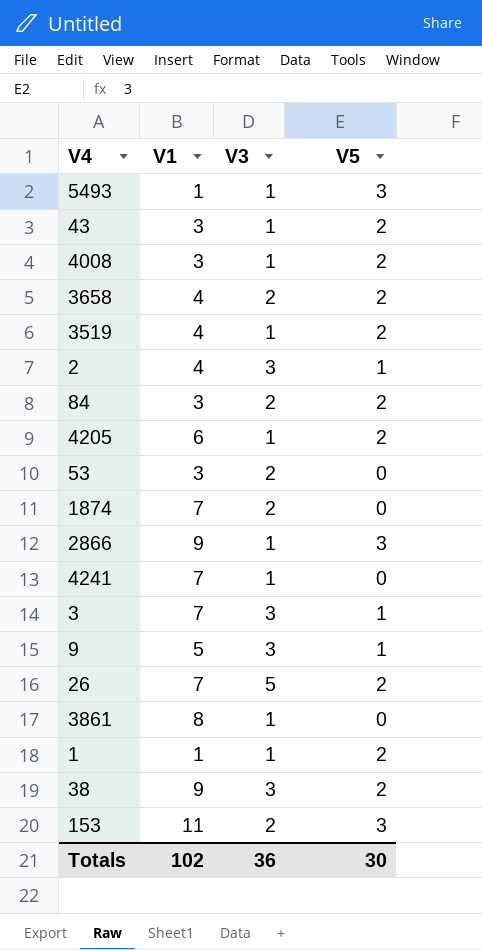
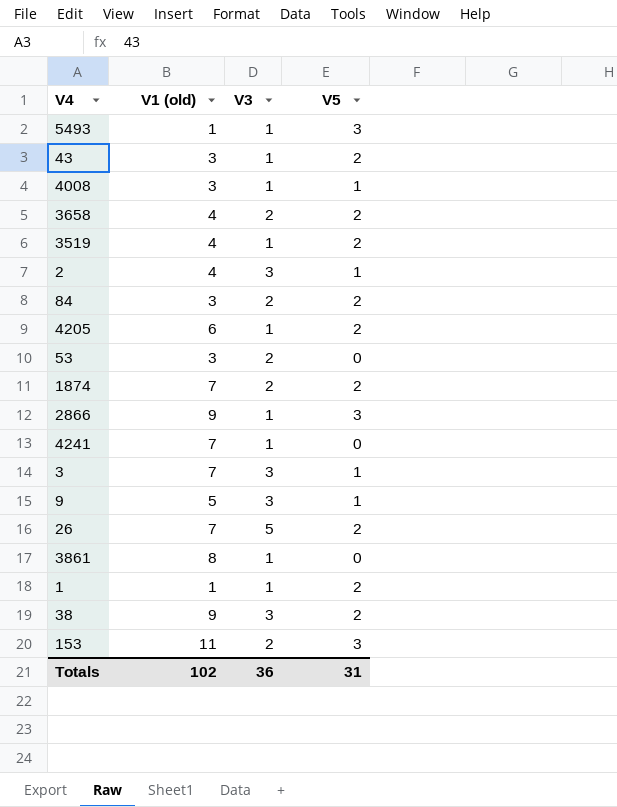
column name: V1 -> V1 (old)
4008 | V5: 2 -> 1
1874 | V5: 0 -> 2
Totals | V5: 30 -> 31

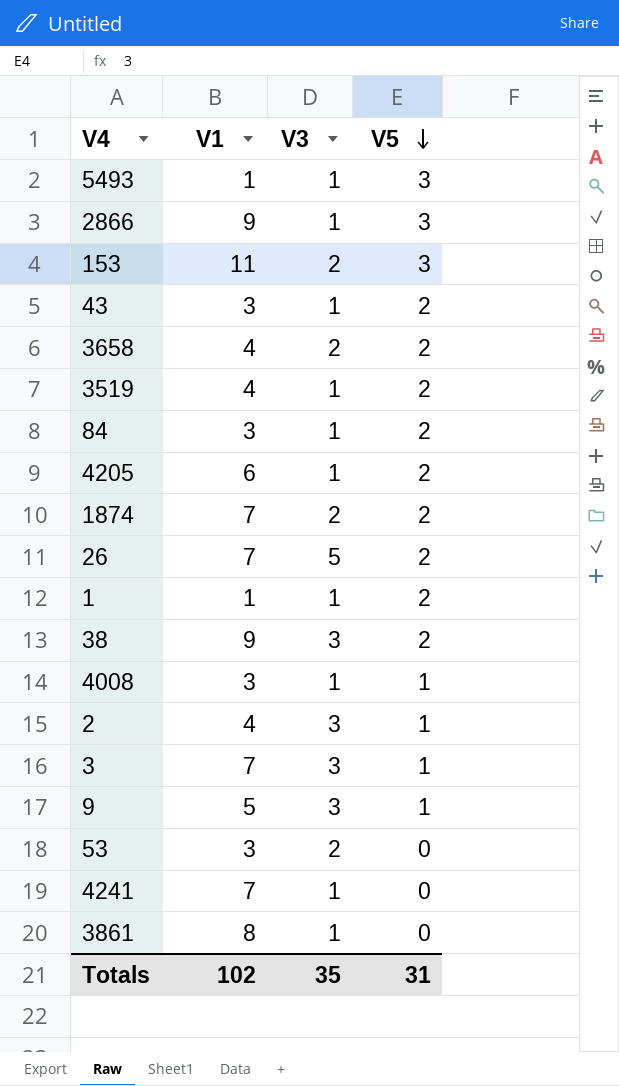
row order: none -> V5 descending
column name: V1 (old) -> V1
84 | V3: 2 -> 1
Totals | V3: 36 -> 35

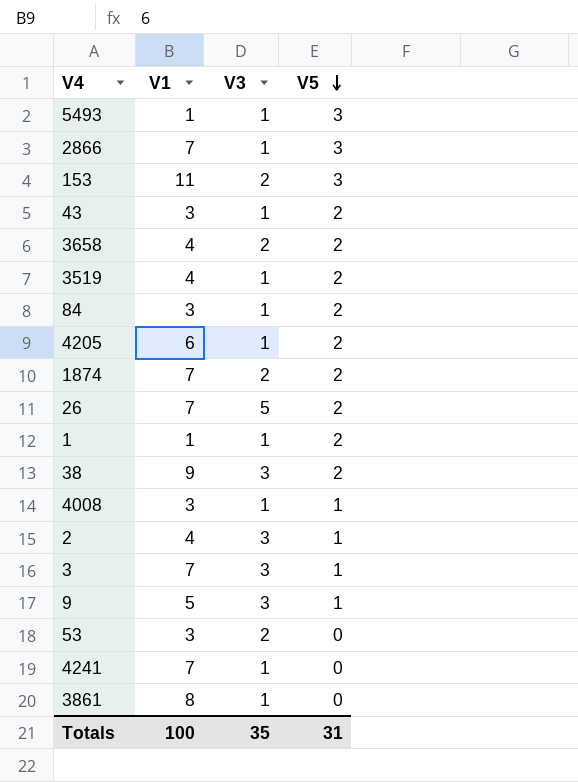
2866 | V1: 9 -> 7
Totals | V1: 102 -> 100

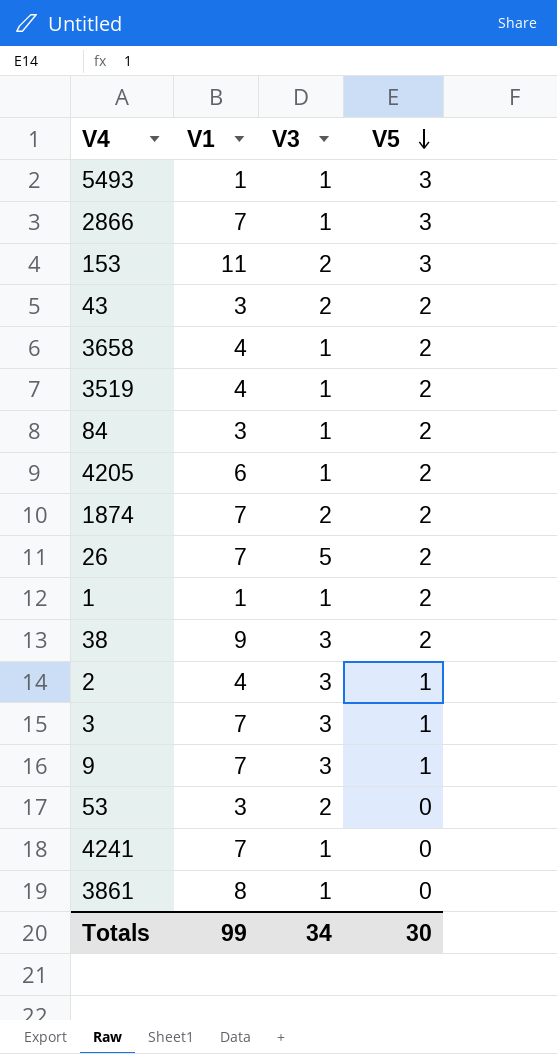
row 4008: 3 | 1 | 1 -> none
43 | V3: 1 -> 2
3658 | V3: 2 -> 1
9 | V1: 5 -> 7
Totals | V1: 100 -> 99
Totals | V3: 35 -> 34
Totals | V5: 31 -> 30

